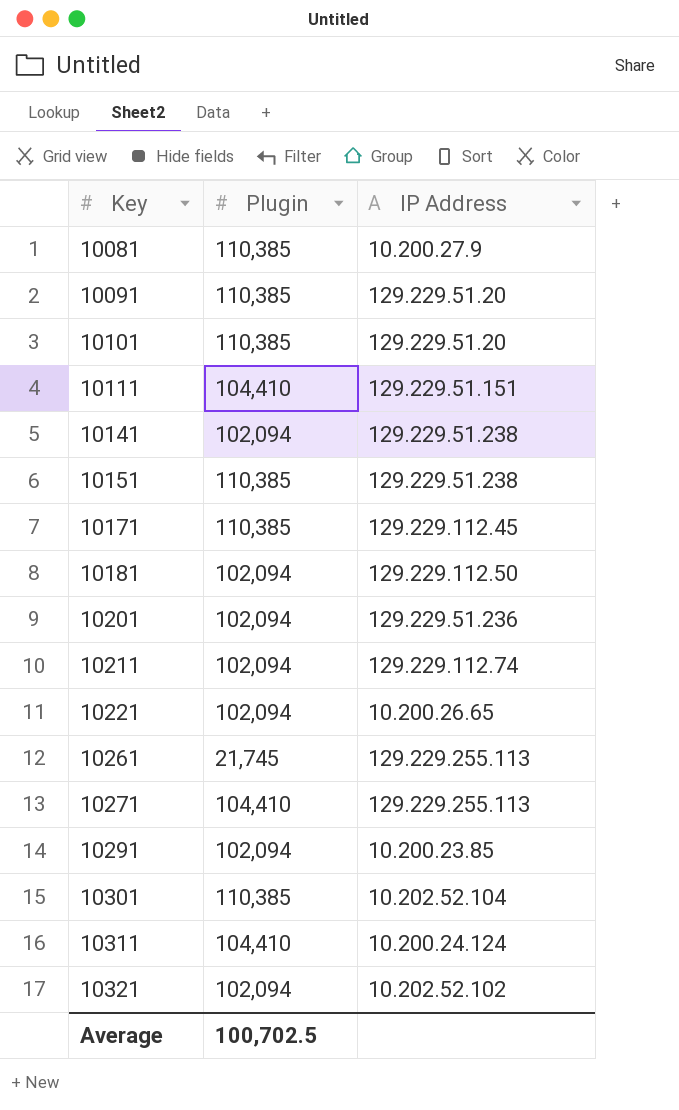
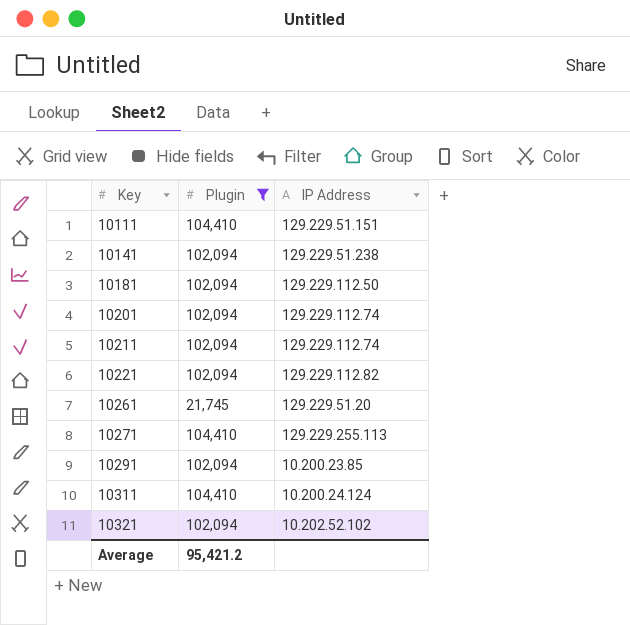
filter: none -> Plugin != 110,385
10201 | IP Address: 129.229.51.236 -> 129.229.112.74
10221 | IP Address: 10.200.26.65 -> 129.229.112.82
10261 | IP Address: 129.229.255.113 -> 129.229.51.20
Average | Plugin: 100,702.5 -> 95,421.2

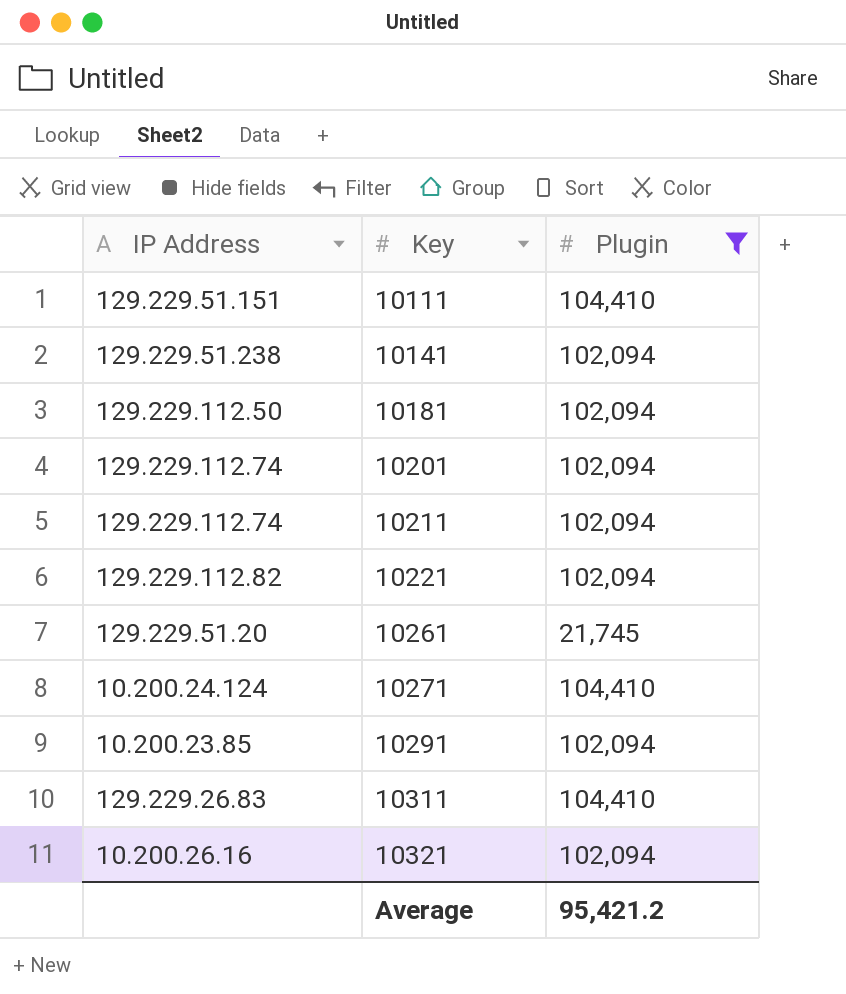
column IP Address | position: 3 -> 1
10271 | IP Address: 129.229.255.113 -> 10.200.24.124
10311 | IP Address: 10.200.24.124 -> 129.229.26.83
10321 | IP Address: 10.202.52.102 -> 10.200.26.16

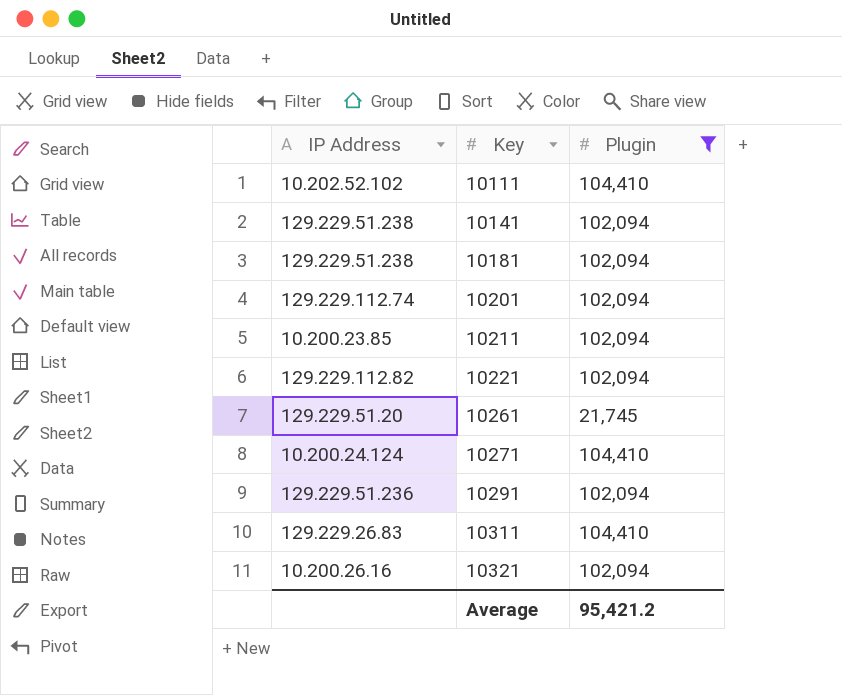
10111 | IP Address: 129.229.51.151 -> 10.202.52.102
10181 | IP Address: 129.229.112.50 -> 129.229.51.238
10211 | IP Address: 129.229.112.74 -> 10.200.23.85
10291 | IP Address: 10.200.23.85 -> 129.229.51.236

